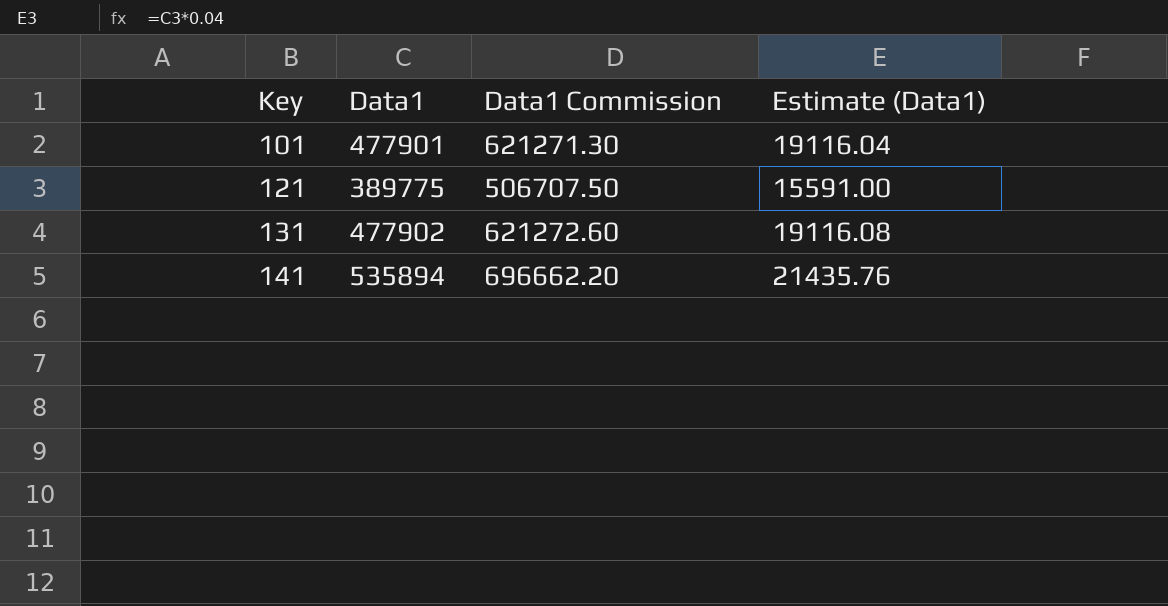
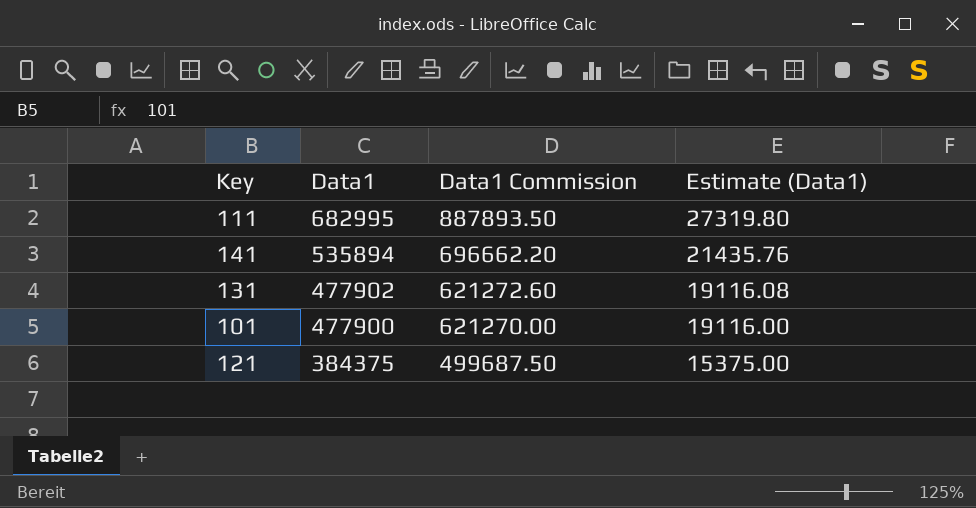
row order: Key ascending -> Data1 descending
row 111: none -> 682995 | 887893.50 | 27319.80
101 | Data1: 477901 -> 477900
101 | Data1 Commission: 621271.30 -> 621270.00
101 | Estimate (Data1): 19116.04 -> 19116.00
121 | Data1: 389775 -> 384375
121 | Data1 Commission: 506707.50 -> 499687.50
121 | Estimate (Data1): 15591.00 -> 15375.00

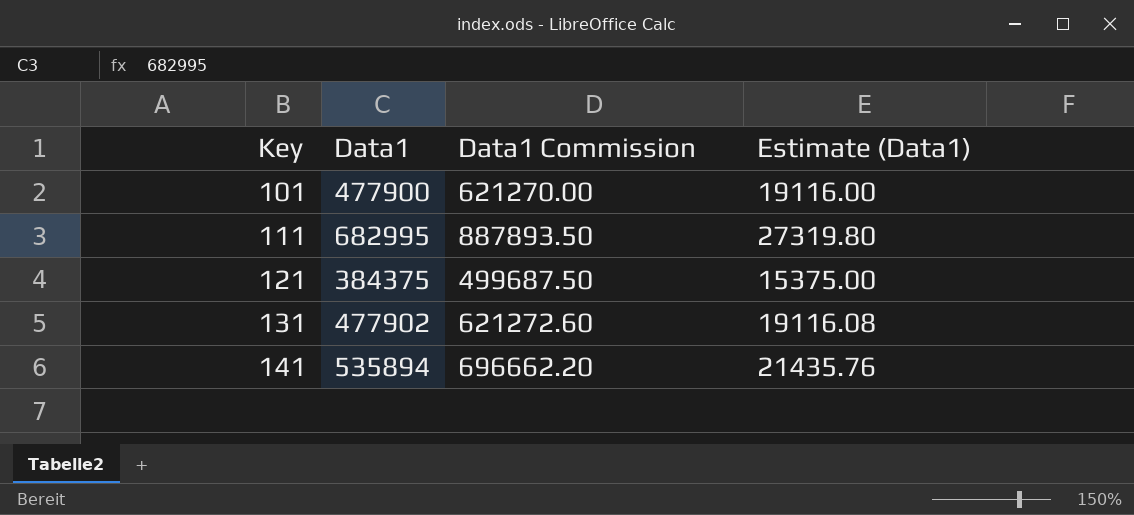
row order: Data1 descending -> Key ascending

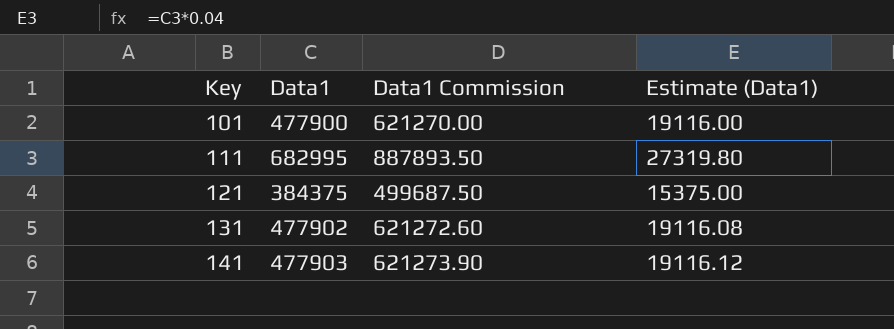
141 | Data1: 535894 -> 477903
141 | Data1 Commission: 696662.20 -> 621273.90
141 | Estimate (Data1): 21435.76 -> 19116.12

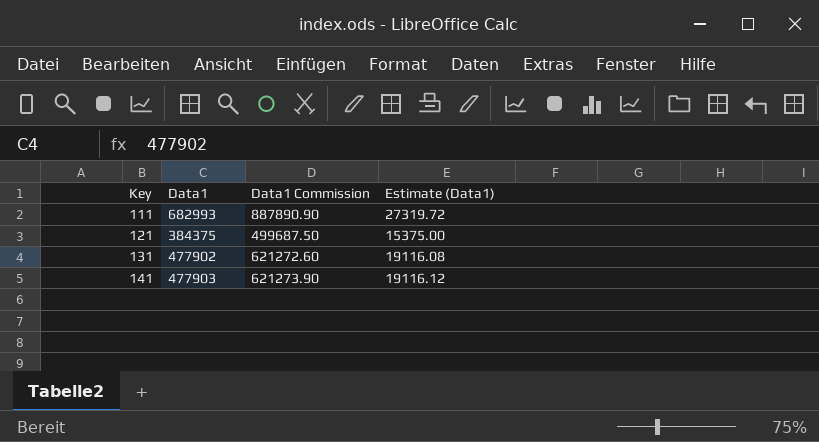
row 101: 477900 | 621270.00 | 19116.00 -> none
111 | Data1: 682995 -> 682993
111 | Data1 Commission: 887893.50 -> 887890.90
111 | Estimate (Data1): 27319.80 -> 27319.72

